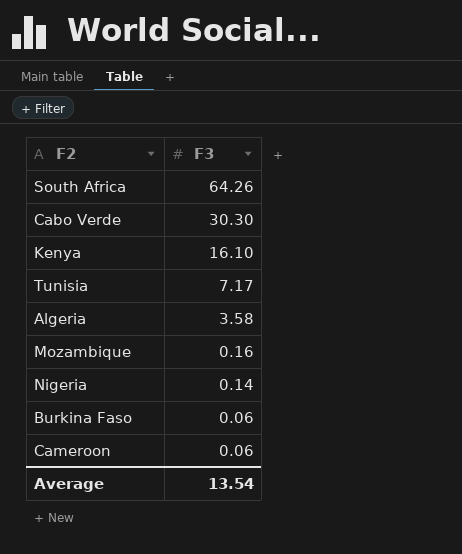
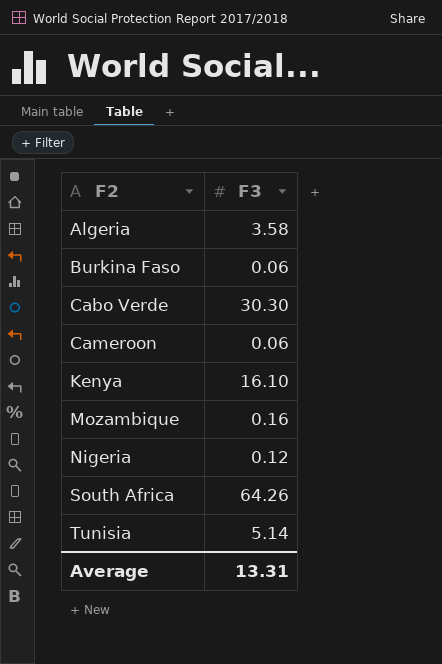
row order: F3 descending -> F2 ascending
Nigeria | F3: 0.14 -> 0.12
Tunisia | F3: 7.17 -> 5.14
Average | F3: 13.54 -> 13.31

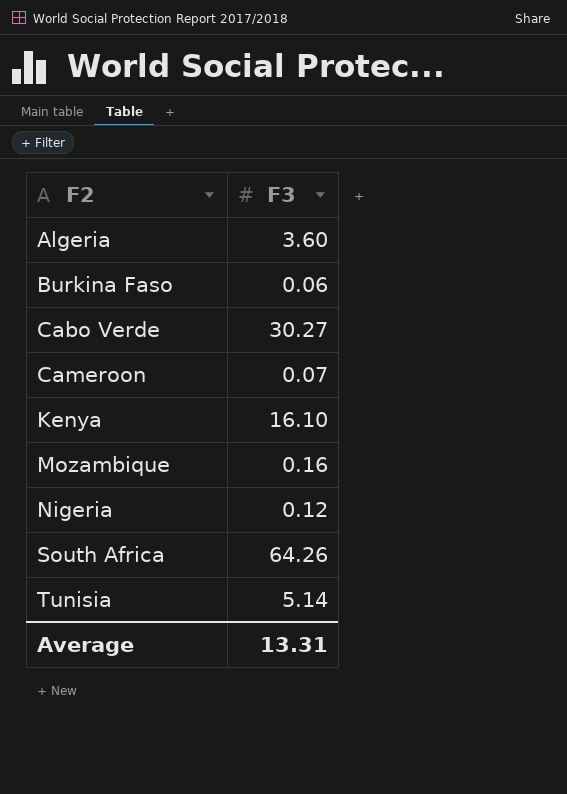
Algeria | F3: 3.58 -> 3.60
Cabo Verde | F3: 30.30 -> 30.27
Cameroon | F3: 0.06 -> 0.07

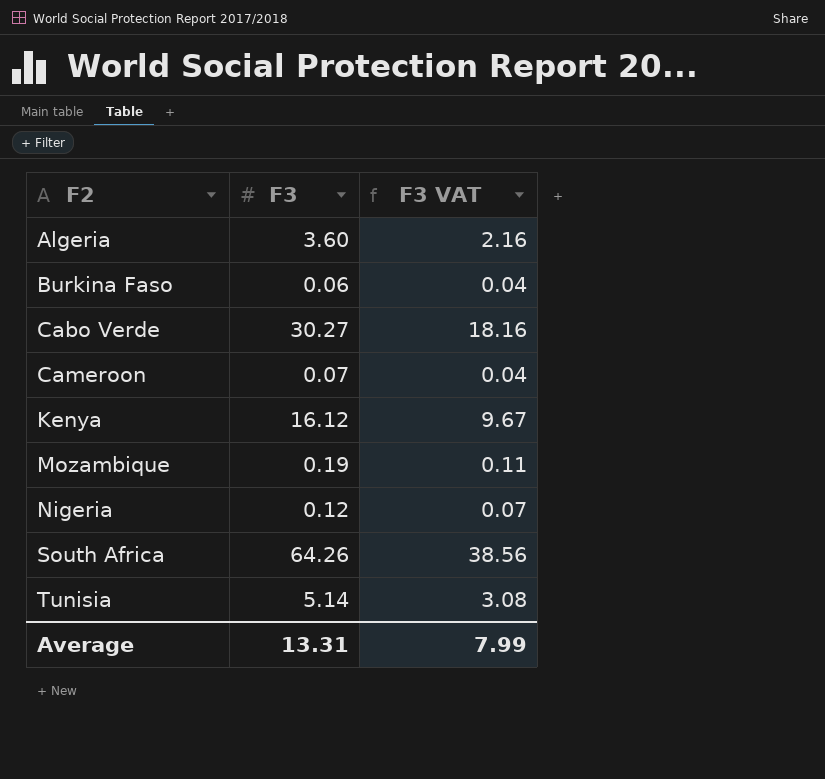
column F3 VAT | formula: none -> [F3] * 0.6
Kenya | F3: 16.10 -> 16.12
Mozambique | F3: 0.16 -> 0.19

